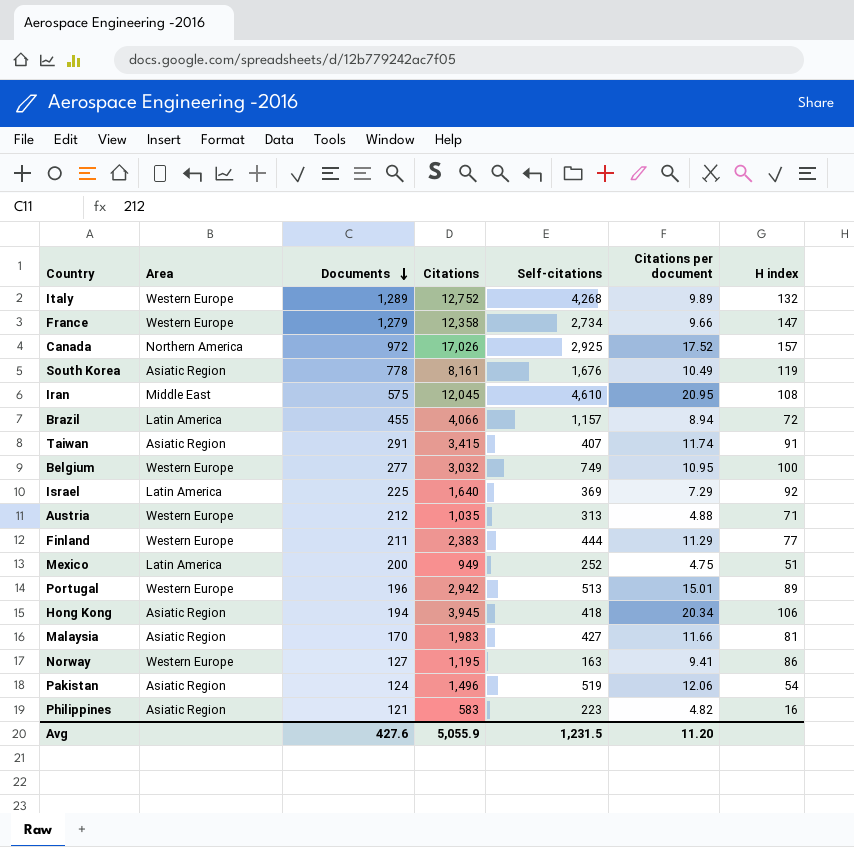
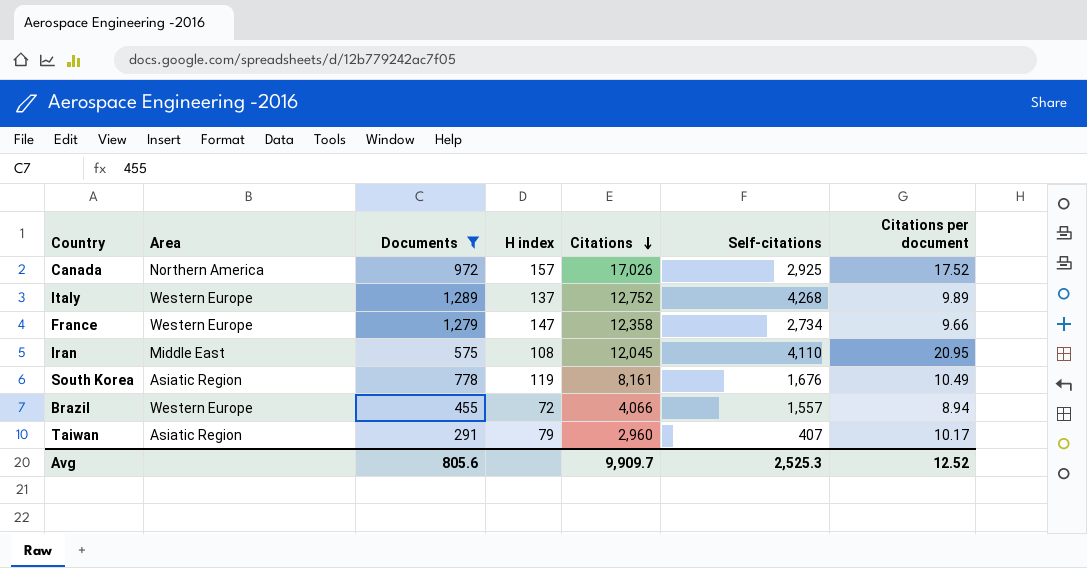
filter: none -> Documents >= 291
row order: Documents descending -> Citations descending
column H index | position: 7 -> 4
Italy | H index: 132 -> 137
Iran | Self-citations: 4,610 -> 4,110
Brazil | Area: Latin America -> Western Europe
Brazil | Self-citations: 1,157 -> 1,557
Taiwan | H index: 91 -> 79
Taiwan | Citations: 3,415 -> 2,960
Taiwan | Citations per document: 11.74 -> 10.17
Avg | Documents: 427.6 -> 805.6
Avg | Citations: 5,055.9 -> 9,909.7
Avg | Self-citations: 1,231.5 -> 2,525.3
Avg | Citations per document: 11.20 -> 12.52

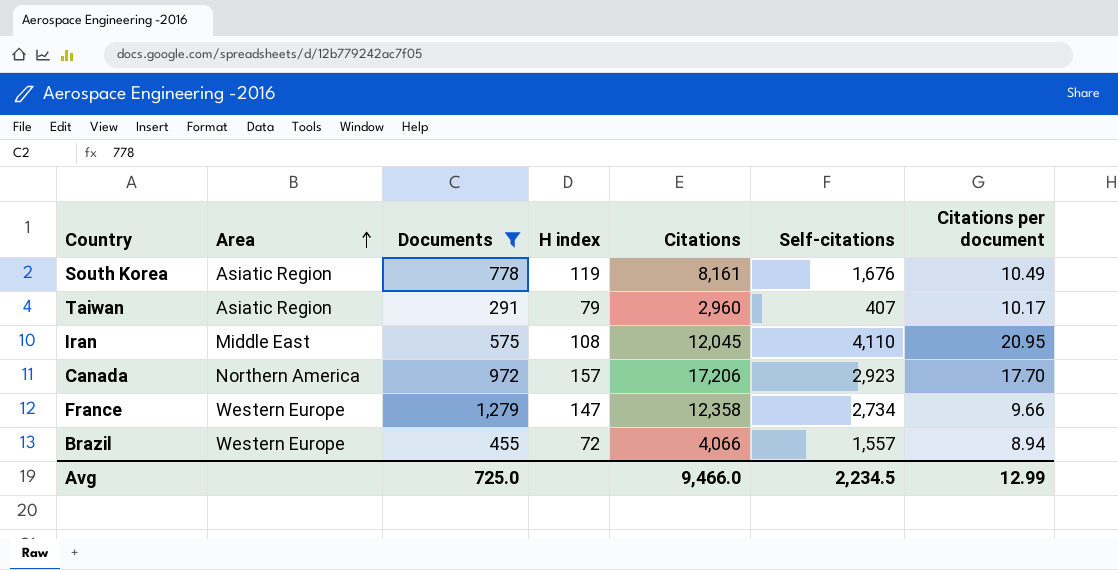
row order: Citations descending -> Area ascending
row Italy: Western Europe | 1,289 | 137 | 12,752 | 4,268 | 9.89 -> none
Canada | Citations: 17,026 -> 17,206
Canada | Self-citations: 2,925 -> 2,923
Canada | Citations per document: 17.52 -> 17.70
Avg | Documents: 805.6 -> 725.0
Avg | Citations: 9,909.7 -> 9,466.0
Avg | Self-citations: 2,525.3 -> 2,234.5
Avg | Citations per document: 12.52 -> 12.99

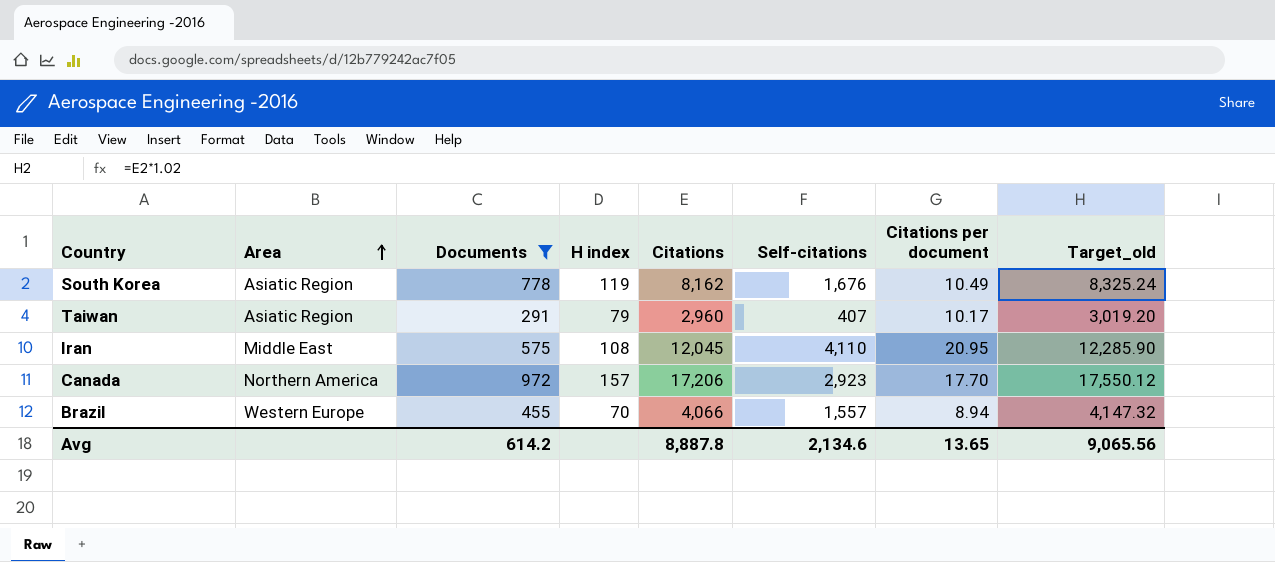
column Target_old | formula: none -> [Citations] * 1.02
row France: Western Europe | 1,279 | 147 | 12,358 | 2,734 | 9.66 -> none
South Korea | Citations: 8,161 -> 8,162
Brazil | H index: 72 -> 70
Avg | Documents: 725.0 -> 614.2
Avg | Citations: 9,466.0 -> 8,887.8
Avg | Self-citations: 2,234.5 -> 2,134.6
Avg | Citations per document: 12.99 -> 13.65

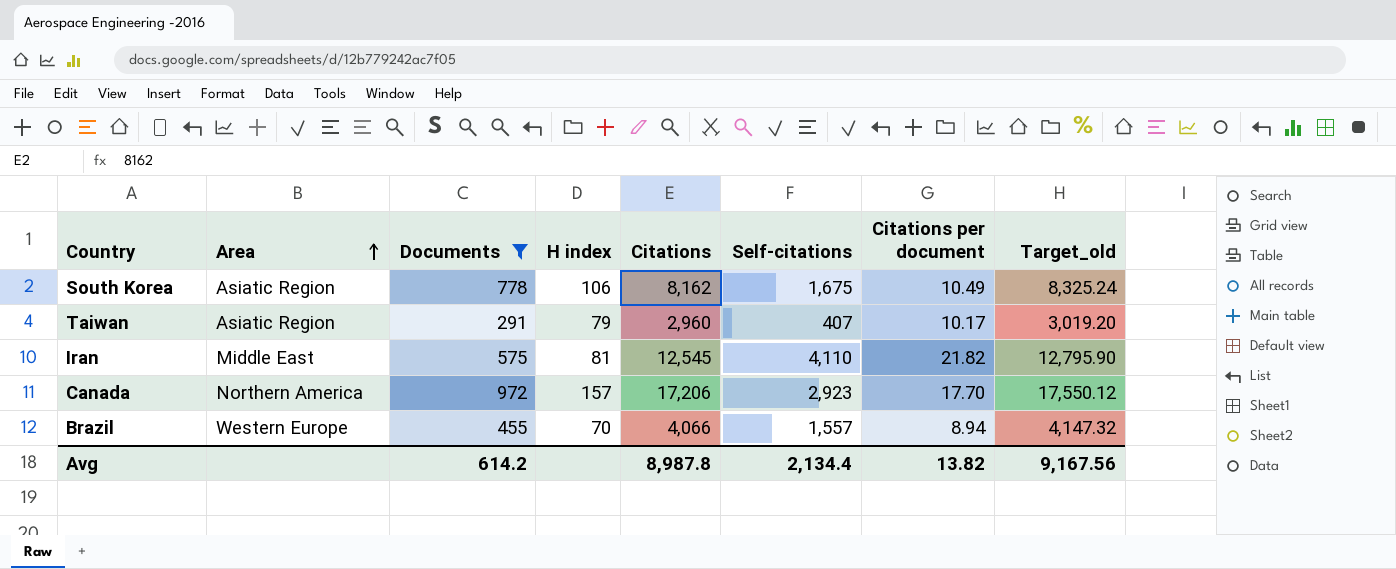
South Korea | H index: 119 -> 106
South Korea | Self-citations: 1,676 -> 1,675
Iran | H index: 108 -> 81
Iran | Citations: 12,045 -> 12,545
Iran | Citations per document: 20.95 -> 21.82
Iran | Target_old: 12,285.90 -> 12,795.90
Avg | Citations: 8,887.8 -> 8,987.8
Avg | Self-citations: 2,134.6 -> 2,134.4
Avg | Citations per document: 13.65 -> 13.82
Avg | Target_old: 9,065.56 -> 9,167.56

